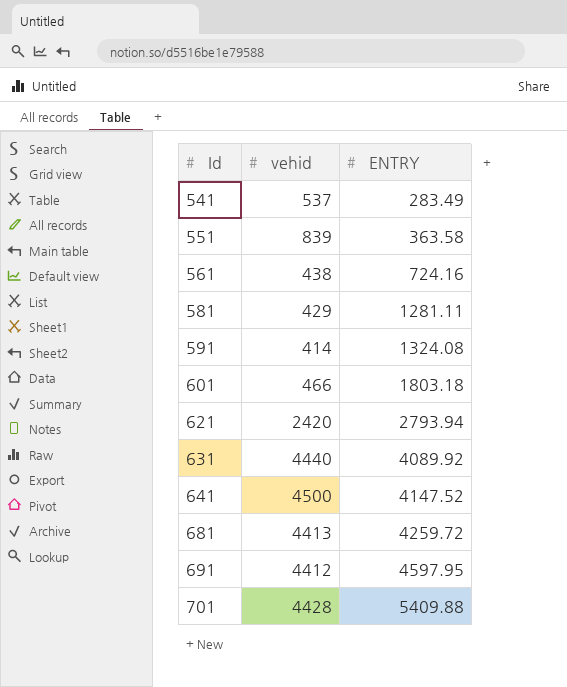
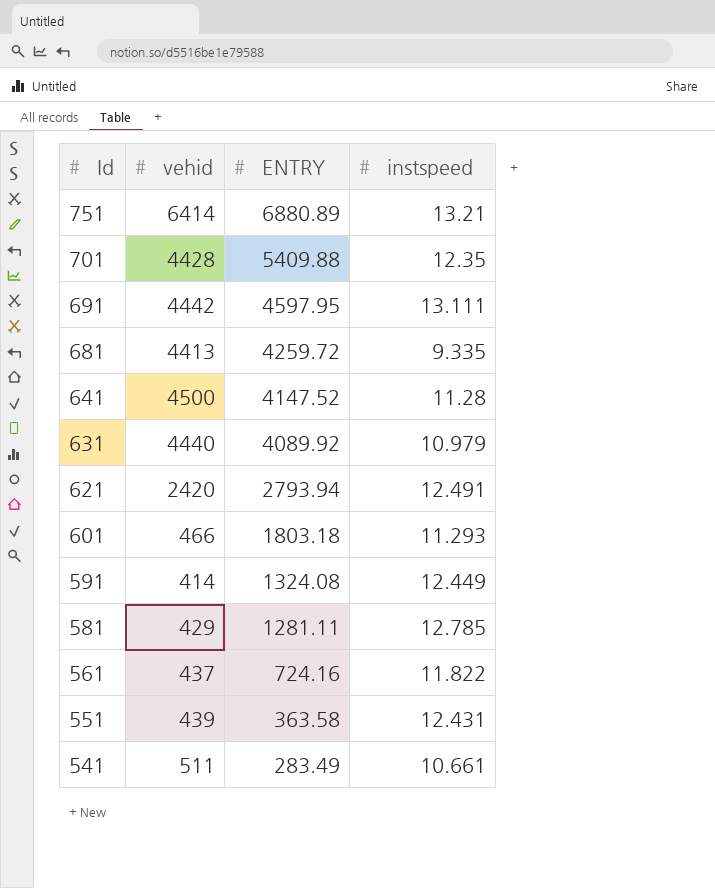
row order: Id ascending -> Id descending
column instspeed | position: none -> 4
row 751: none -> 6414 | 6880.89 | 13.21
691 | vehid: 4412 -> 4442
561 | vehid: 438 -> 437
551 | vehid: 839 -> 439
541 | vehid: 537 -> 511

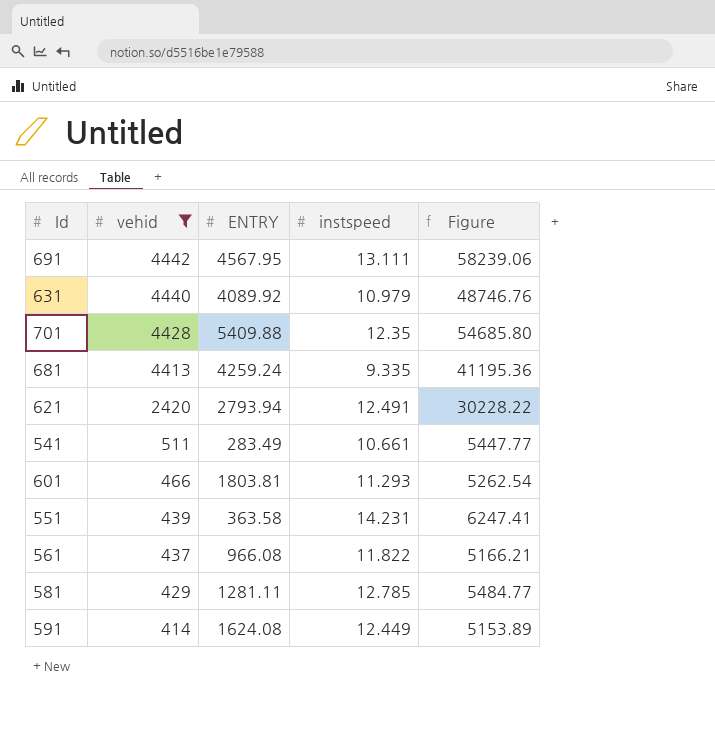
filter: none -> vehid <= 4442
row order: Id descending -> vehid descending
column Figure | formula: none -> [vehid] * [instspeed]
691 | ENTRY: 4597.95 -> 4567.95
681 | ENTRY: 4259.72 -> 4259.24
601 | ENTRY: 1803.18 -> 1803.81
551 | instspeed: 12.431 -> 14.231
561 | ENTRY: 724.16 -> 966.08
591 | ENTRY: 1324.08 -> 1624.08

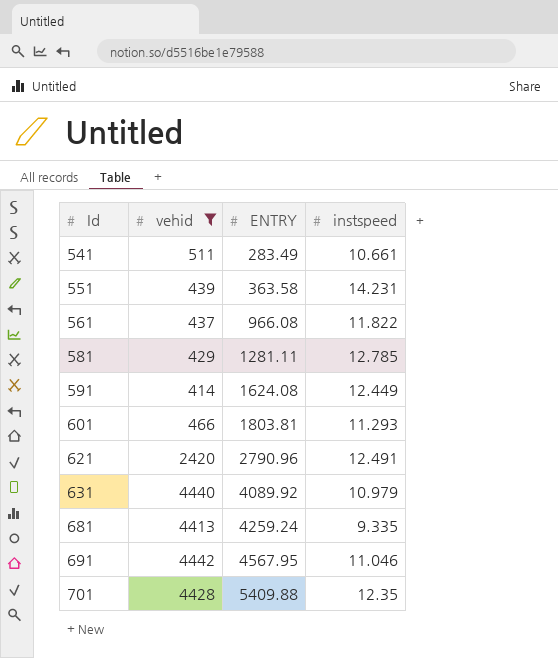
row order: vehid descending -> Id ascending
column Figure | formula: [vehid] * [instspeed] -> none
621 | ENTRY: 2793.94 -> 2790.96
691 | instspeed: 13.111 -> 11.046

